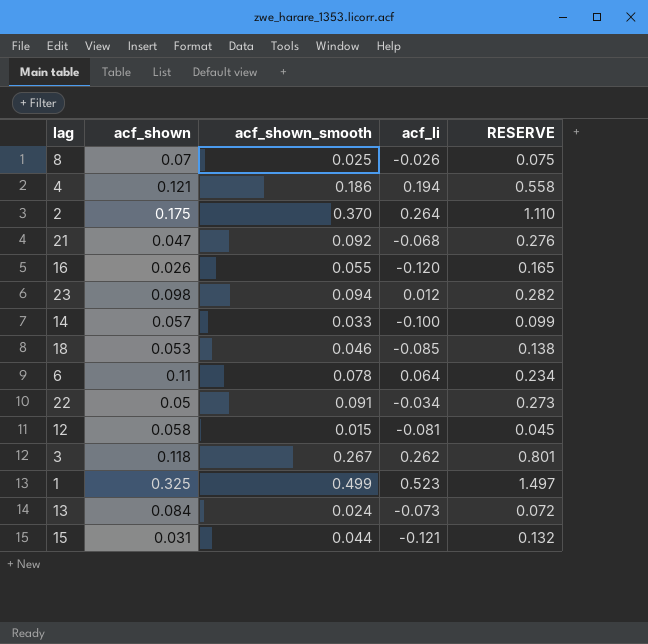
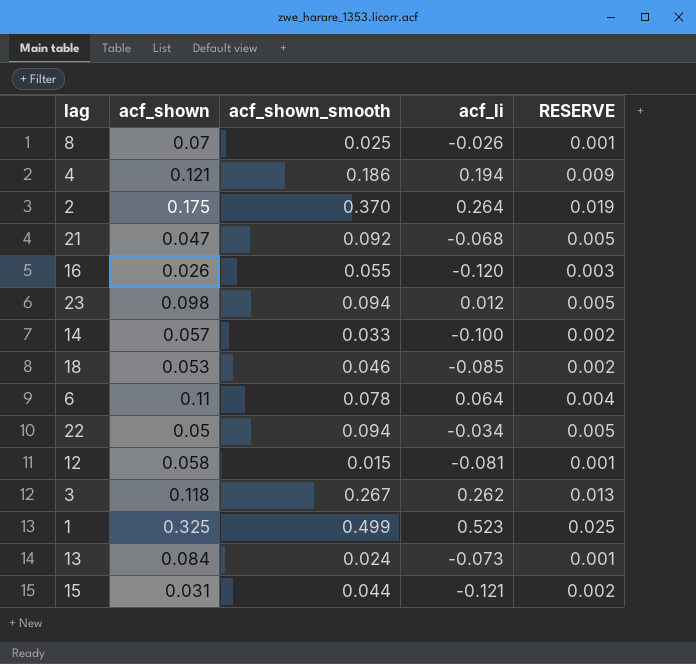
column RESERVE | formula: [acf_shown_smooth] * 3 -> [acf_shown_smooth] * 0.05
22 | acf_shown_smooth: 0.091 -> 0.094

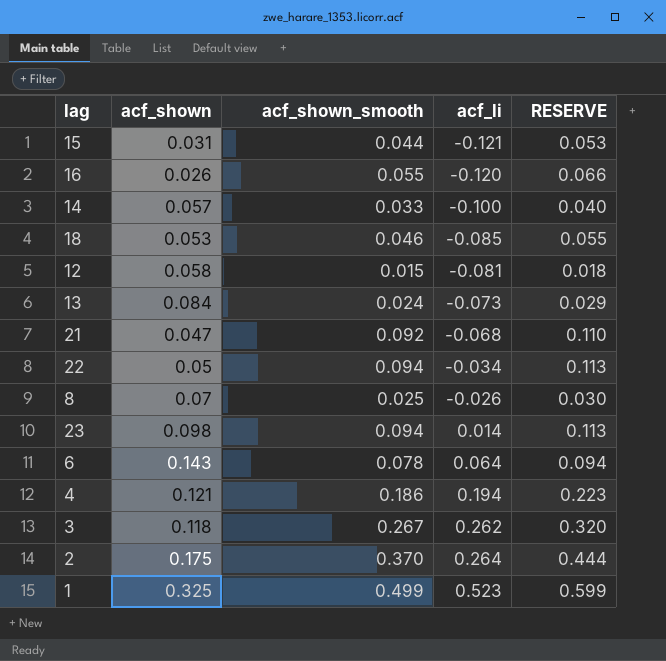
row order: none -> acf_li ascending
column RESERVE | formula: [acf_shown_smooth] * 0.05 -> [acf_shown_smooth] * 1.2
23 | acf_li: 0.012 -> 0.014
6 | acf_shown: 0.11 -> 0.143

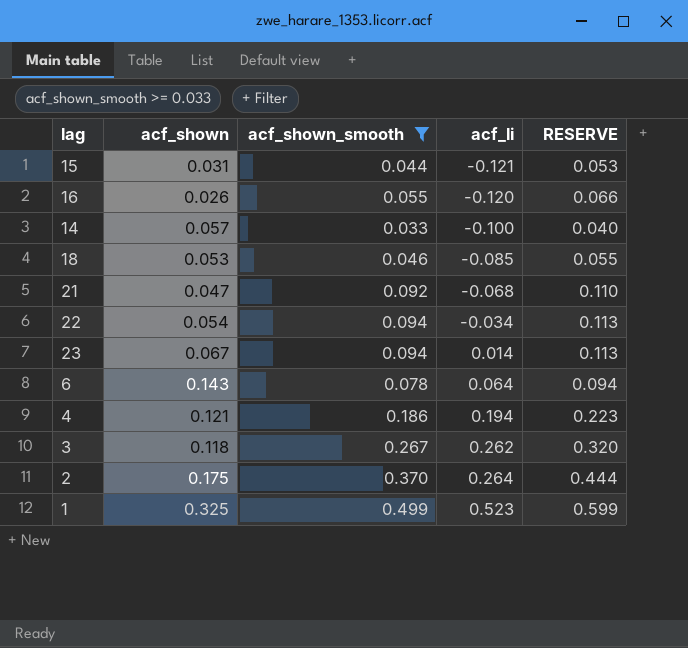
filter: none -> acf_shown_smooth >= 0.033
22 | acf_shown: 0.05 -> 0.054
23 | acf_shown: 0.098 -> 0.067

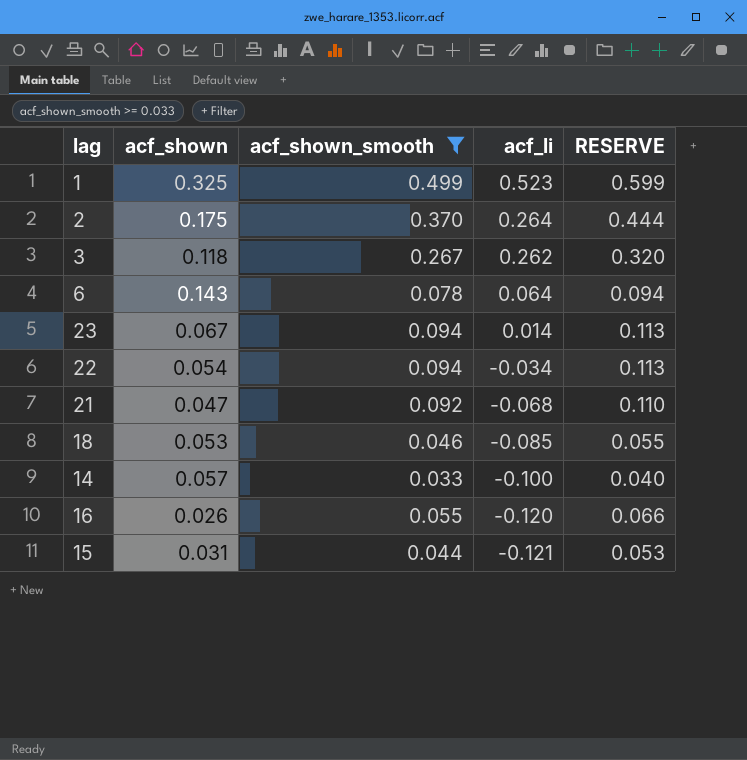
row order: acf_li ascending -> acf_li descending
row 4: 0.121 | 0.186 | 0.194 | 0.223 -> none

